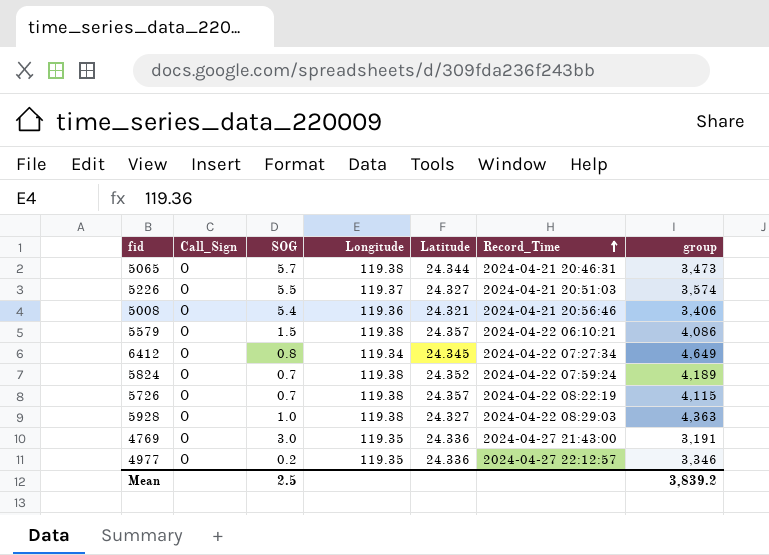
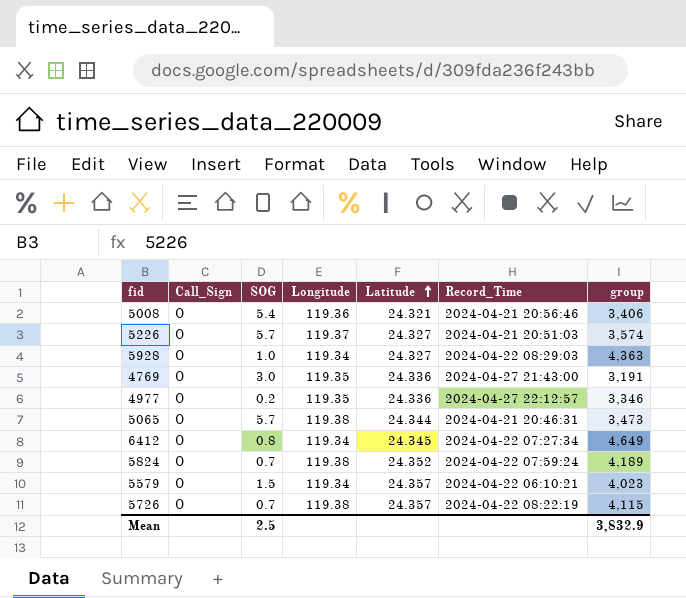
row order: Record_Time ascending -> Latitude ascending
5226 | SOG: 5.5 -> 5.7
5928 | Longitude: 119.38 -> 119.34
5579 | Longitude: 119.38 -> 119.34
5579 | group: 4,086 -> 4,023
Mean | group: 3,839.2 -> 3,832.9

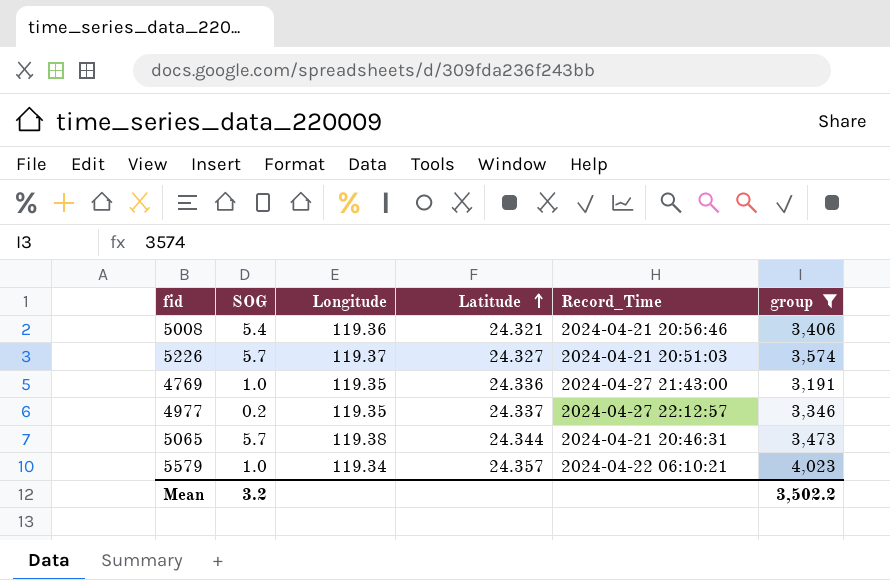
filter: none -> group <= 4,023
column Call_Sign | position: 2 -> none
4769 | SOG: 3.0 -> 1.0
4977 | Latitude: 24.336 -> 24.337
5579 | SOG: 1.5 -> 1.0
Mean | SOG: 2.5 -> 3.2
Mean | group: 3,832.9 -> 3,502.2

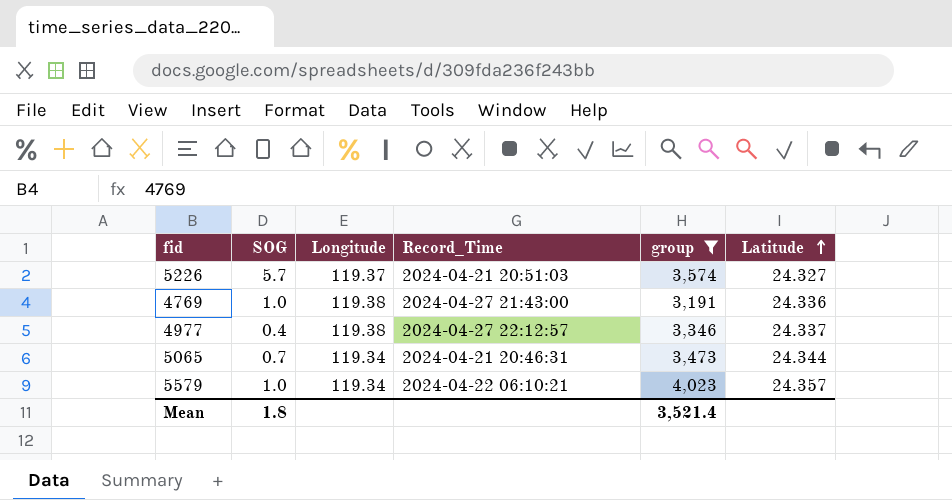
column Latitude | position: 4 -> 6
row 5008: 5.4 | 119.36 | 24.321 | 2024-04-21 20:56:46 | 3,406 -> none
4769 | Longitude: 119.35 -> 119.38
4977 | SOG: 0.2 -> 0.4
4977 | Longitude: 119.35 -> 119.38
5065 | SOG: 5.7 -> 0.7
5065 | Longitude: 119.38 -> 119.34
Mean | SOG: 3.2 -> 1.8
Mean | group: 3,502.2 -> 3,521.4

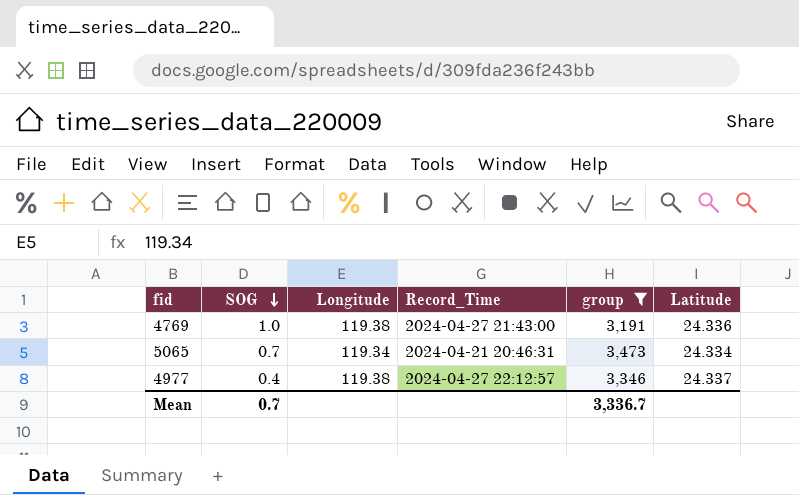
row order: Latitude ascending -> SOG descending
row 5226: 5.7 | 119.37 | 2024-04-21 20:51:03 | 3,574 | 24.327 -> none
row 5579: 1.0 | 119.34 | 2024-04-22 06:10:21 | 4,023 | 24.357 -> none
5065 | Latitude: 24.344 -> 24.334
Mean | SOG: 1.8 -> 0.7
Mean | group: 3,521.4 -> 3,336.7

